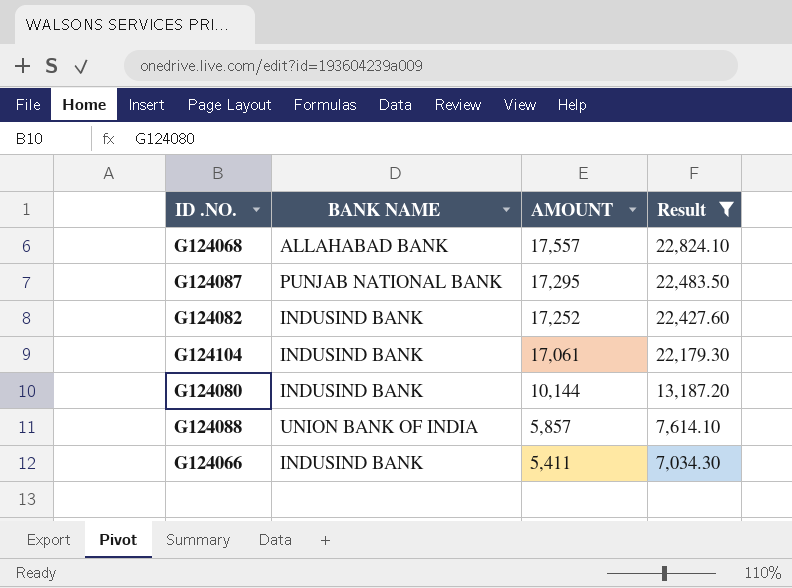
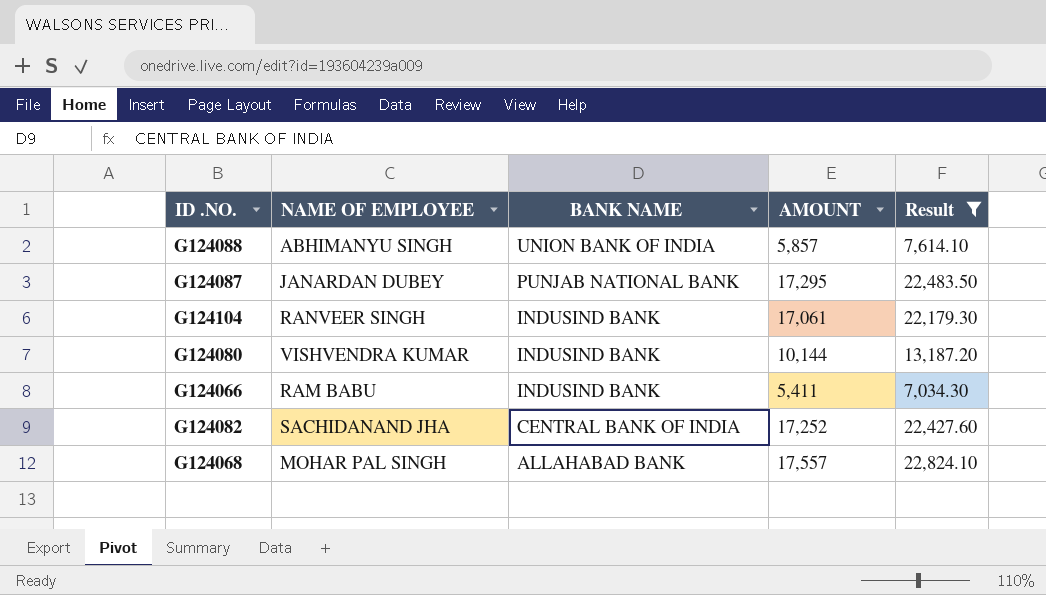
row order: AMOUNT descending -> BANK NAME descending
column NAME OF EMPLOYEE | position: none -> 2
G124082 | BANK NAME: INDUSIND BANK -> CENTRAL BANK OF INDIA

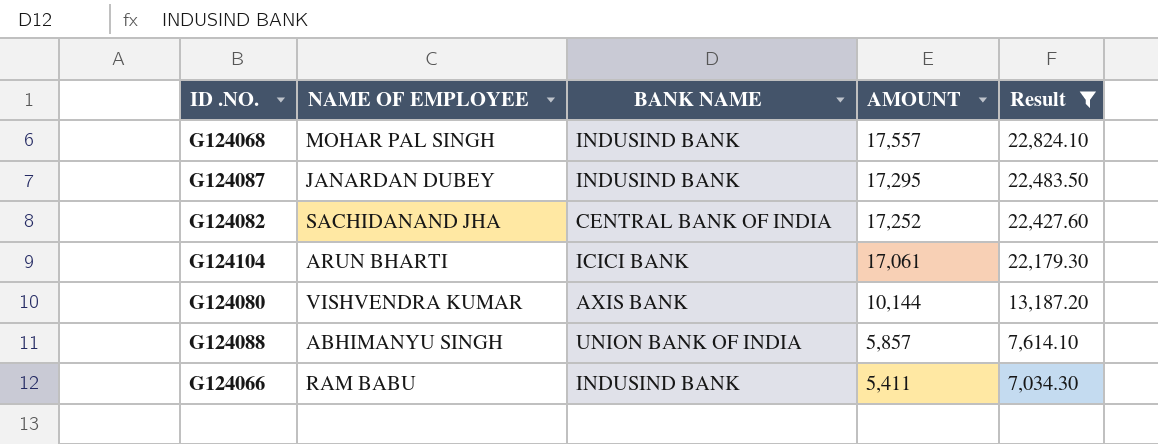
row order: BANK NAME descending -> AMOUNT descending
G124068 | BANK NAME: ALLAHABAD BANK -> INDUSIND BANK
G124087 | BANK NAME: PUNJAB NATIONAL BANK -> INDUSIND BANK
G124104 | NAME OF EMPLOYEE: RANVEER SINGH -> ARUN BHARTI
G124104 | BANK NAME: INDUSIND BANK -> ICICI BANK
G124080 | BANK NAME: INDUSIND BANK -> AXIS BANK

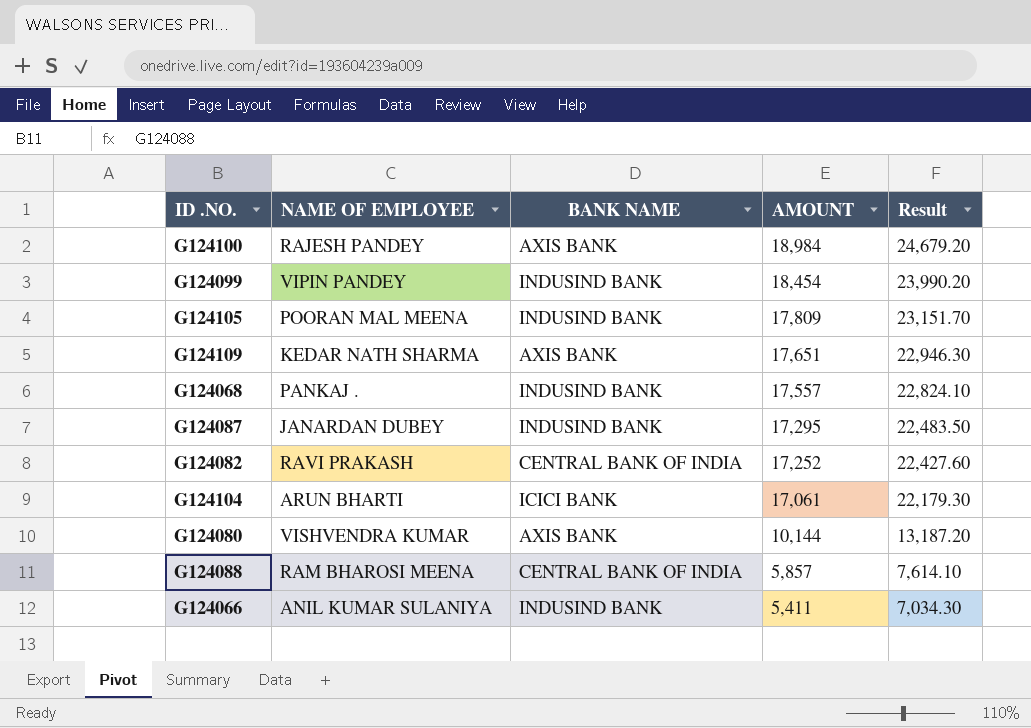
filter: Result <= 22,824.10 -> none
G124068 | NAME OF EMPLOYEE: MOHAR PAL SINGH -> PANKAJ .
G124082 | NAME OF EMPLOYEE: SACHIDANAND JHA -> RAVI PRAKASH
G124088 | NAME OF EMPLOYEE: ABHIMANYU SINGH -> RAM BHAROSI MEENA
G124088 | BANK NAME: UNION BANK OF INDIA -> CENTRAL BANK OF INDIA
G124066 | NAME OF EMPLOYEE: RAM BABU -> ANIL KUMAR SULANIYA

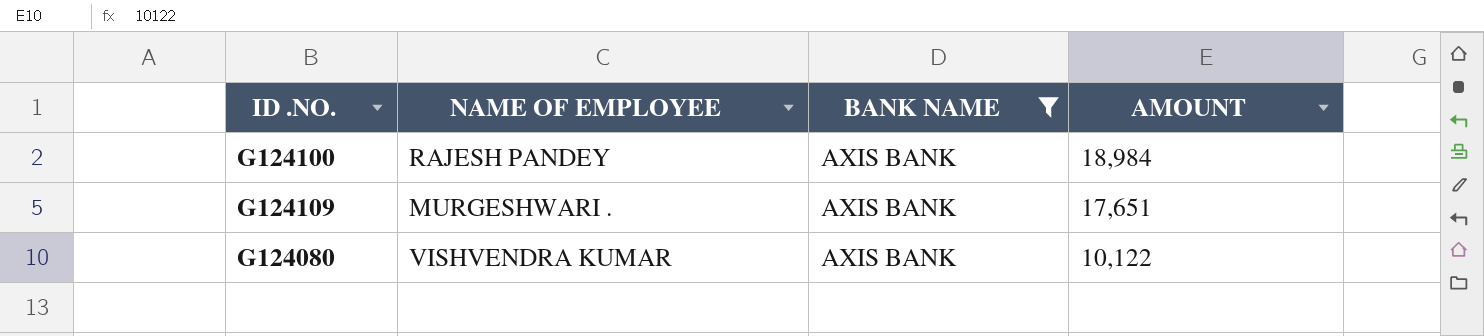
filter: none -> BANK NAME = AXIS BANK
column Result | formula: [AMOUNT] * 1.3 -> none
G124109 | NAME OF EMPLOYEE: KEDAR NATH SHARMA -> MURGESHWARI .
G124080 | AMOUNT: 10,144 -> 10,122

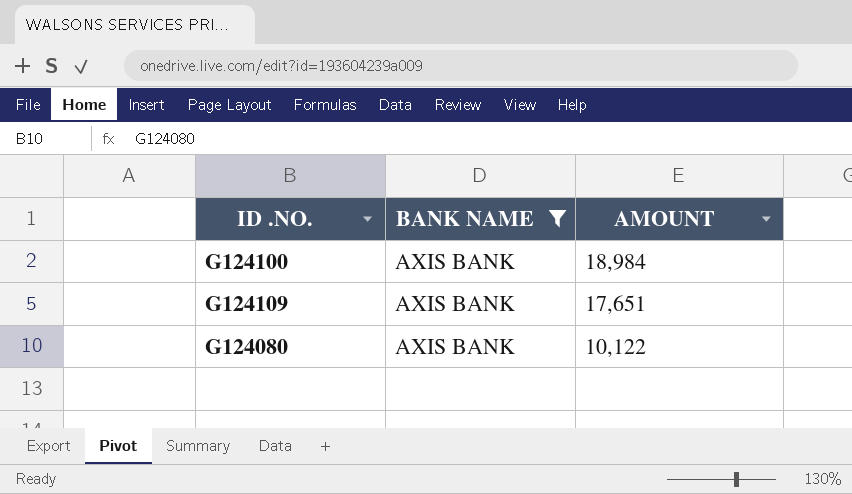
column NAME OF EMPLOYEE | position: 2 -> none

